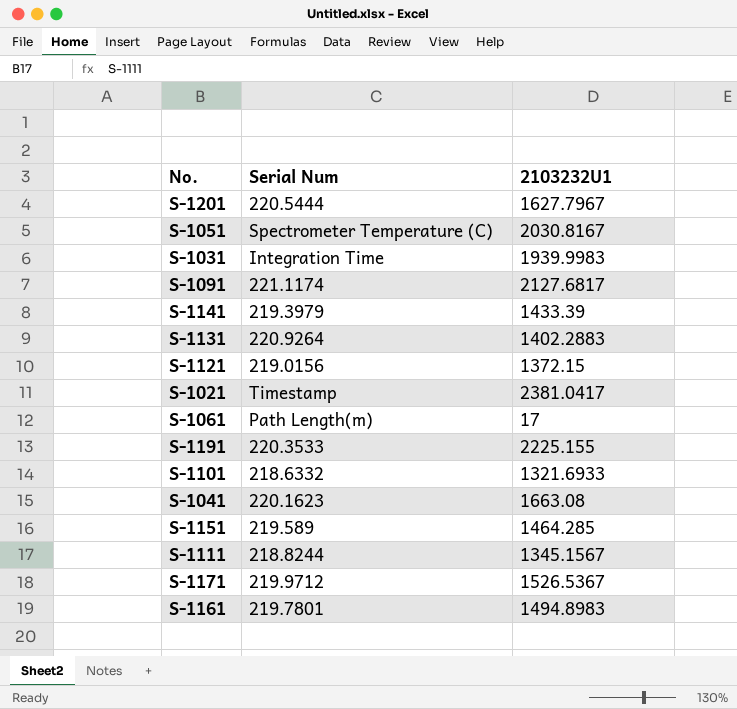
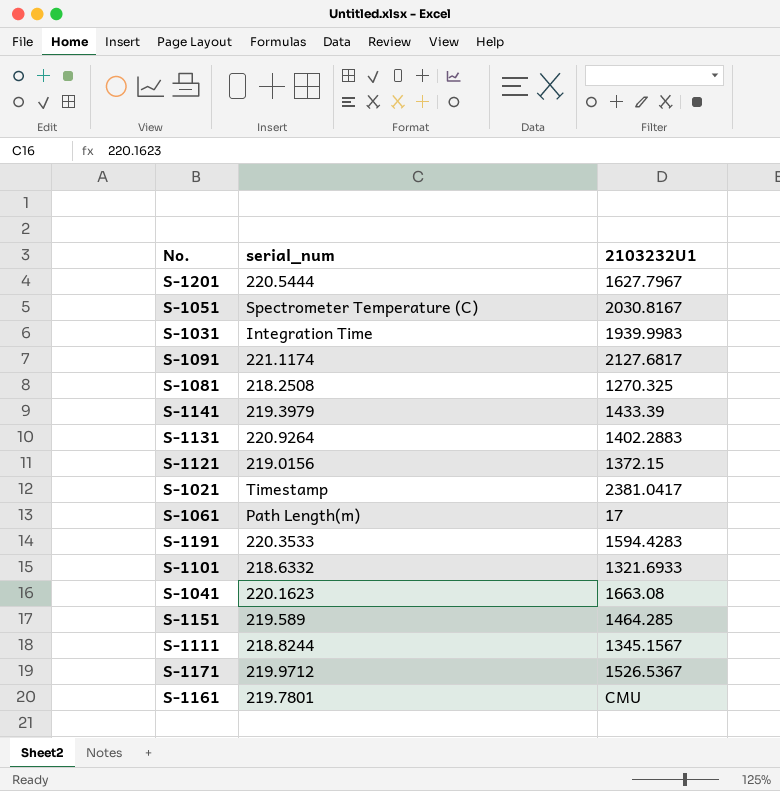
column name: Serial Num -> serial_num
row S-1081: none -> 218.2508 | 1270.325
S-1191 | 2103232U1: 2225.155 -> 1594.4283
S-1161 | 2103232U1: 1494.8983 -> CMU

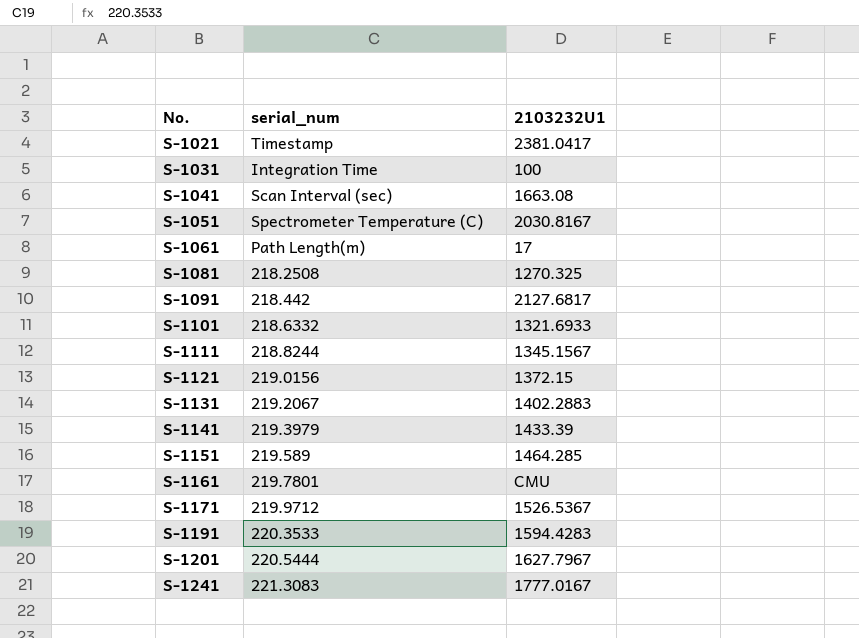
row order: none -> No. ascending
S-1031 | 2103232U1: 1939.9983 -> 100
S-1041 | serial_num: 220.1623 -> Scan Interval (sec)
S-1091 | serial_num: 221.1174 -> 218.442
S-1131 | serial_num: 220.9264 -> 219.2067
row S-1241: none -> 221.3083 | 1777.0167

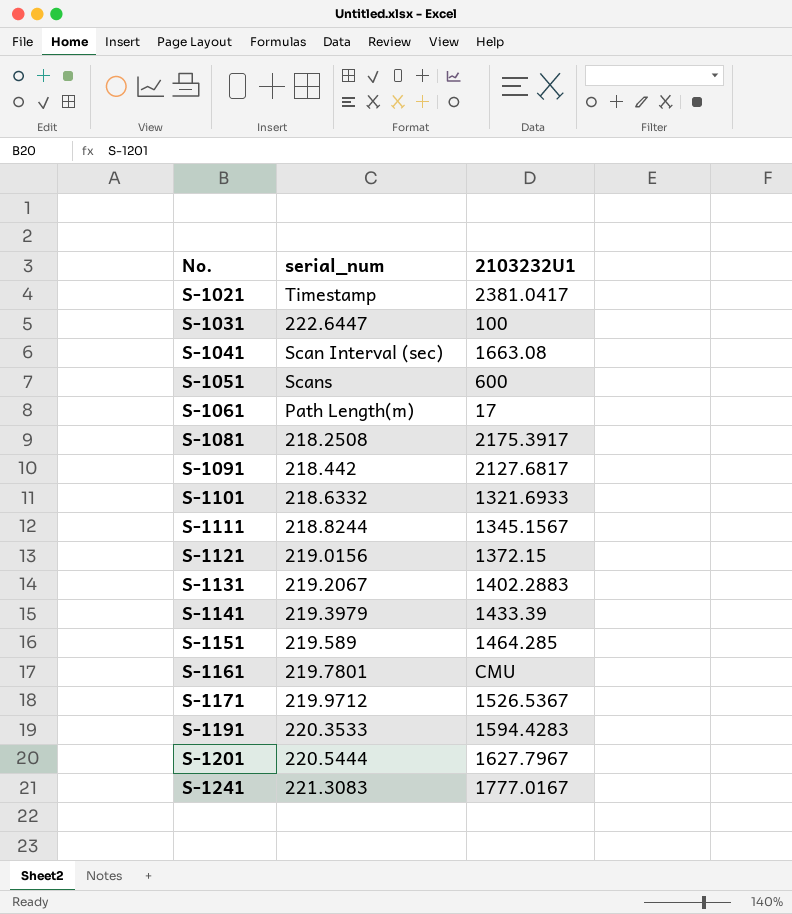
S-1031 | serial_num: Integration Time -> 222.6447
S-1051 | serial_num: Spectrometer Temperature (C) -> Scans
S-1051 | 2103232U1: 2030.8167 -> 600
S-1081 | 2103232U1: 1270.325 -> 2175.3917

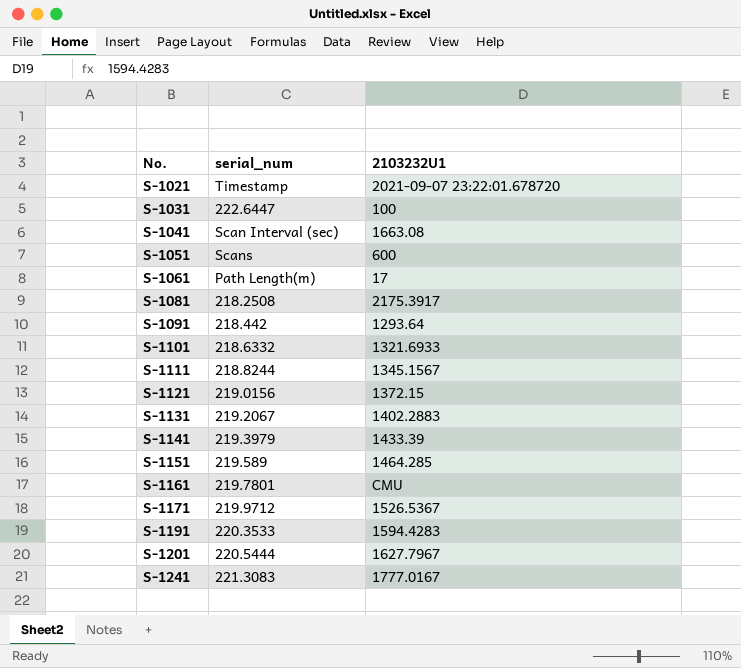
S-1021 | 2103232U1: 2381.0417 -> 2021-09-07 23:22:01.678720
S-1091 | 2103232U1: 2127.6817 -> 1293.64

